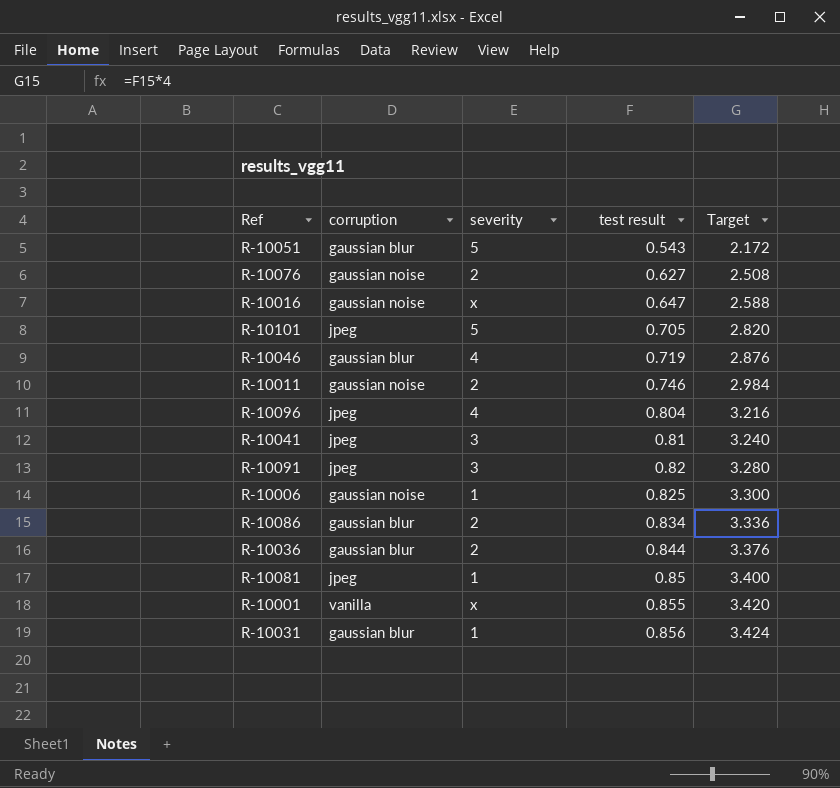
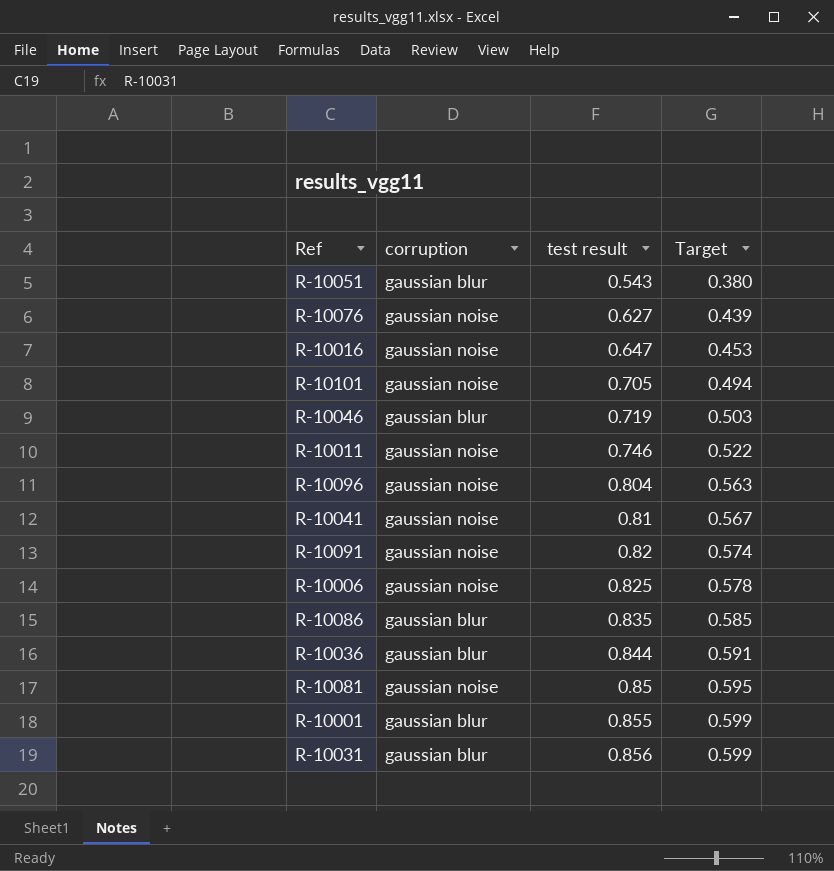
column severity | position: 3 -> none
column Target | formula: [test result] * 4 -> [test result] * 0.7
R-10101 | corruption: jpeg -> gaussian noise
R-10096 | corruption: jpeg -> gaussian noise
R-10041 | corruption: jpeg -> gaussian noise
R-10091 | corruption: jpeg -> gaussian noise
R-10086 | test result: 0.834 -> 0.835
R-10081 | corruption: jpeg -> gaussian noise
R-10001 | corruption: vanilla -> gaussian blur

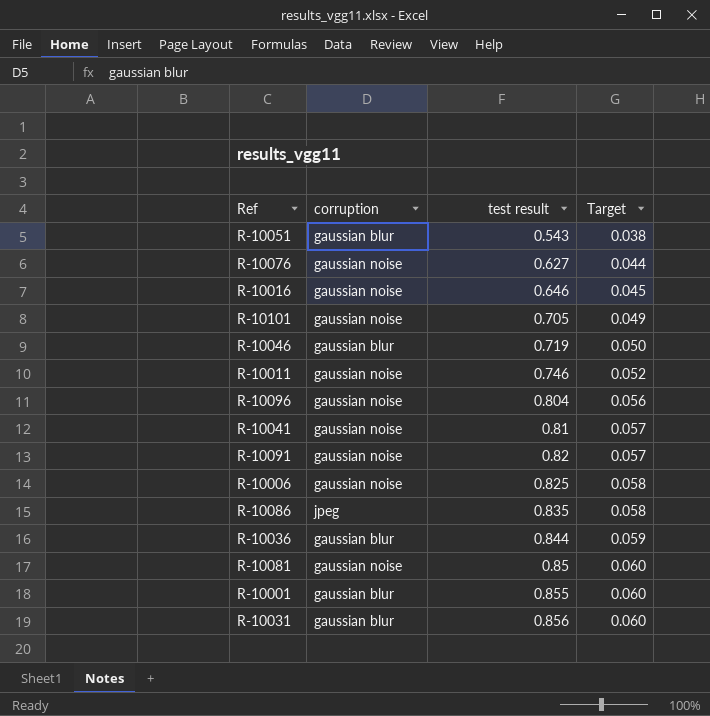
column Target | formula: [test result] * 0.7 -> [test result] * 0.07
R-10016 | test result: 0.647 -> 0.646
R-10086 | corruption: gaussian blur -> jpeg

